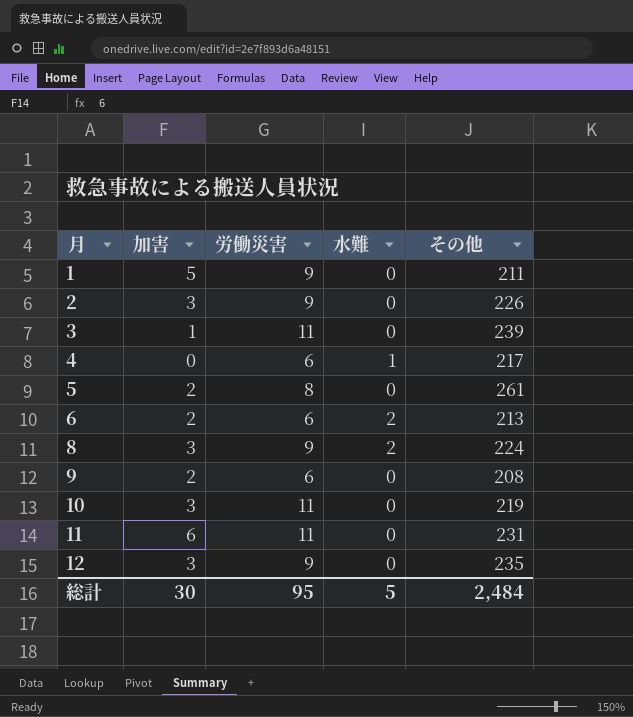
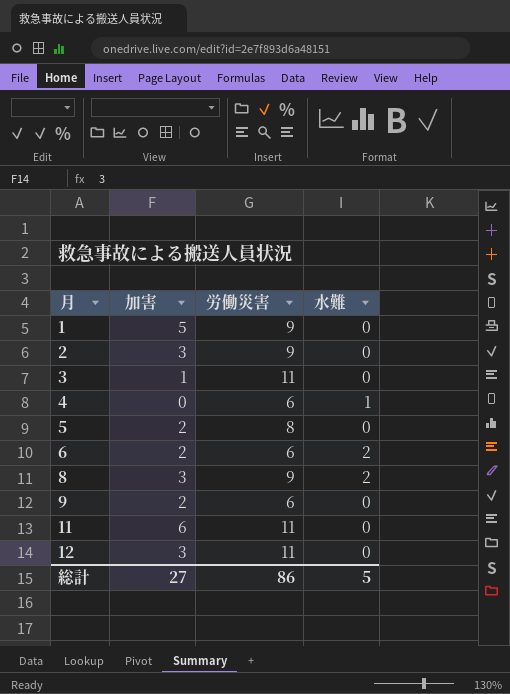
column その他 | position: 5 -> none
row 10: 3 | 11 | 0 | 219 -> none
12 | 労働災害: 9 -> 11
総計 | 加害: 30 -> 27
総計 | 労働災害: 95 -> 86

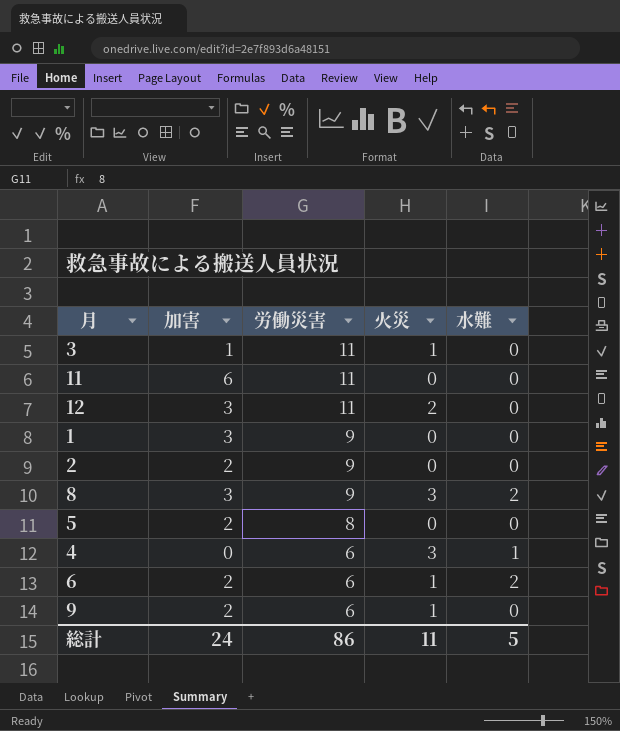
row order: 月 ascending -> 労働災害 descending
column 火災 | position: none -> 4
1 | 加害: 5 -> 3
2 | 加害: 3 -> 2
総計 | 加害: 27 -> 24

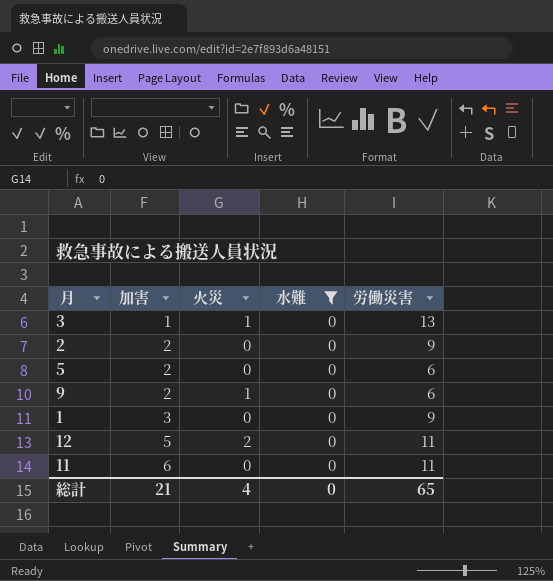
filter: none -> 水難 = 0
row order: 労働災害 descending -> 加害 ascending
column 労働災害 | position: 3 -> 5
3 | 労働災害: 11 -> 13
5 | 労働災害: 8 -> 6
12 | 加害: 3 -> 5
総計 | 加害: 24 -> 21
総計 | 火災: 11 -> 4
総計 | 水難: 5 -> 0
総計 | 労働災害: 86 -> 65

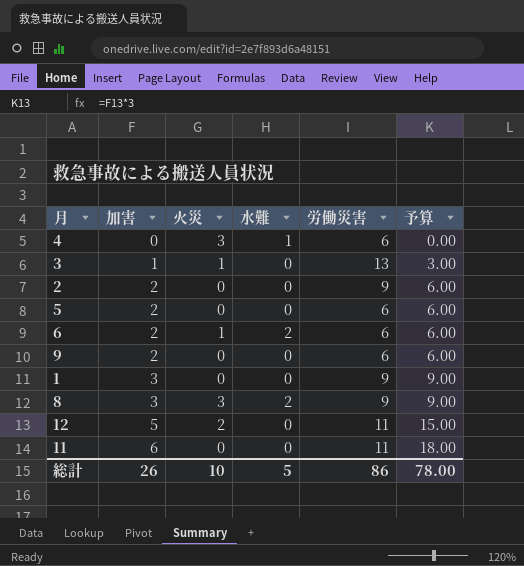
filter: 水難 = 0 -> none
column 予算 | formula: none -> [加害] * 3
9 | 火災: 1 -> 0
総計 | 加害: 21 -> 26
総計 | 火災: 4 -> 10
総計 | 水難: 0 -> 5
総計 | 労働災害: 65 -> 86

